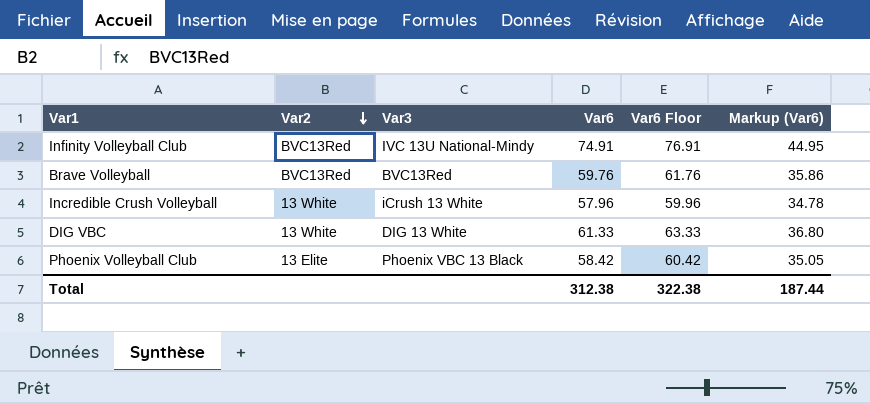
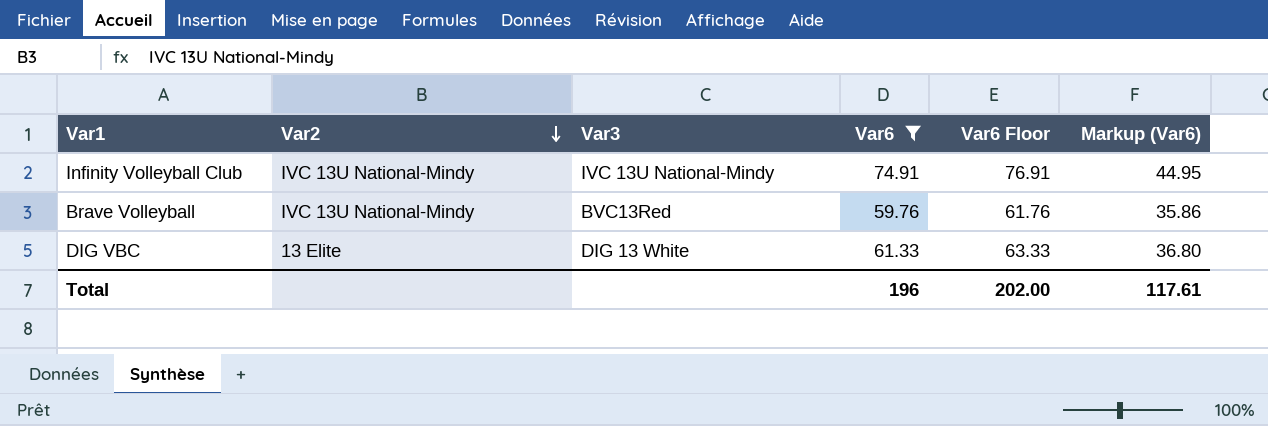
filter: none -> Var6 >= 59.76
Infinity Volleyball Club | Var2: BVC13Red -> IVC 13U National-Mindy
Brave Volleyball | Var2: BVC13Red -> IVC 13U National-Mindy
DIG VBC | Var2: 13 White -> 13 Elite
Total | Var6: 312.38 -> 196
Total | Var6 Floor: 322.38 -> 202.00
Total | Markup (Var6): 187.44 -> 117.61

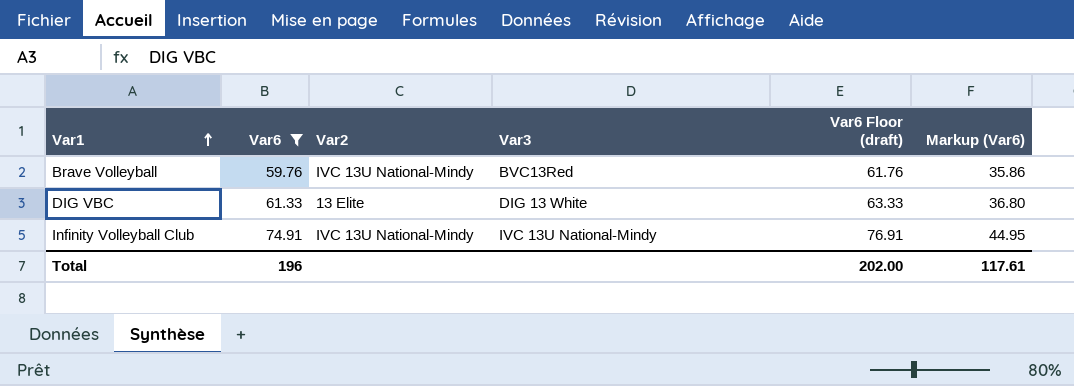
row order: Var2 descending -> Var1 ascending
column Var6 | position: 4 -> 2
column name: Var6 Floor -> Var6 Floor (draft)

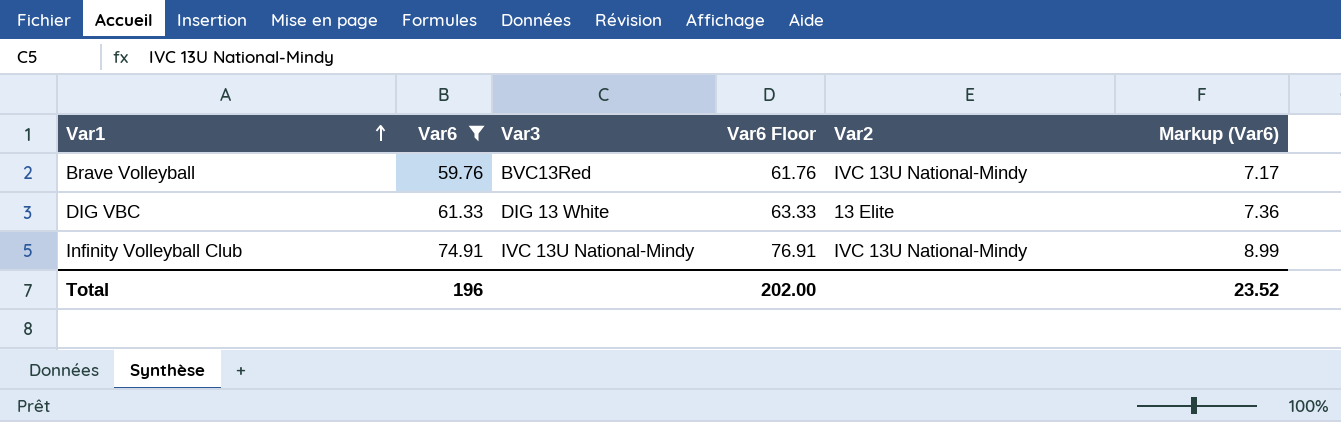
column name: Var6 Floor (draft) -> Var6 Floor
column Var2 | position: 3 -> 5
column Markup (Var6) | formula: [Var6] * 0.6 -> [Var6] * 0.12
Total | Markup (Var6): 117.61 -> 23.52

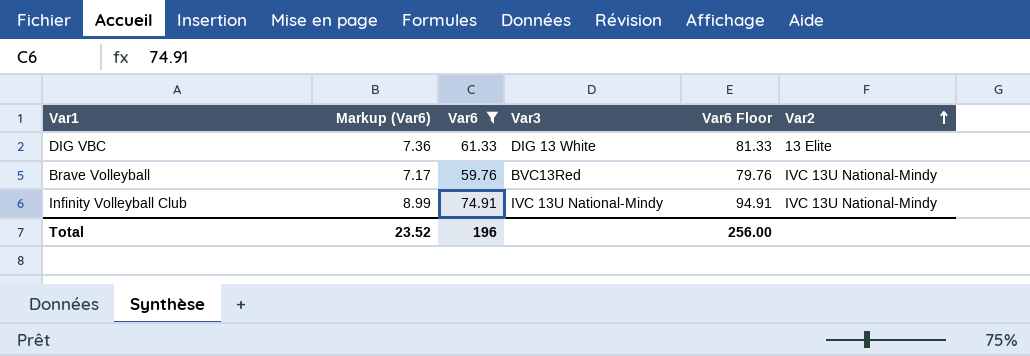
row order: Var1 ascending -> Var2 ascending
column Markup (Var6) | position: 6 -> 2
column Var6 Floor | formula: [Var6] + 2 -> [Var6] + 20
Total | Var6 Floor: 202.00 -> 256.00

